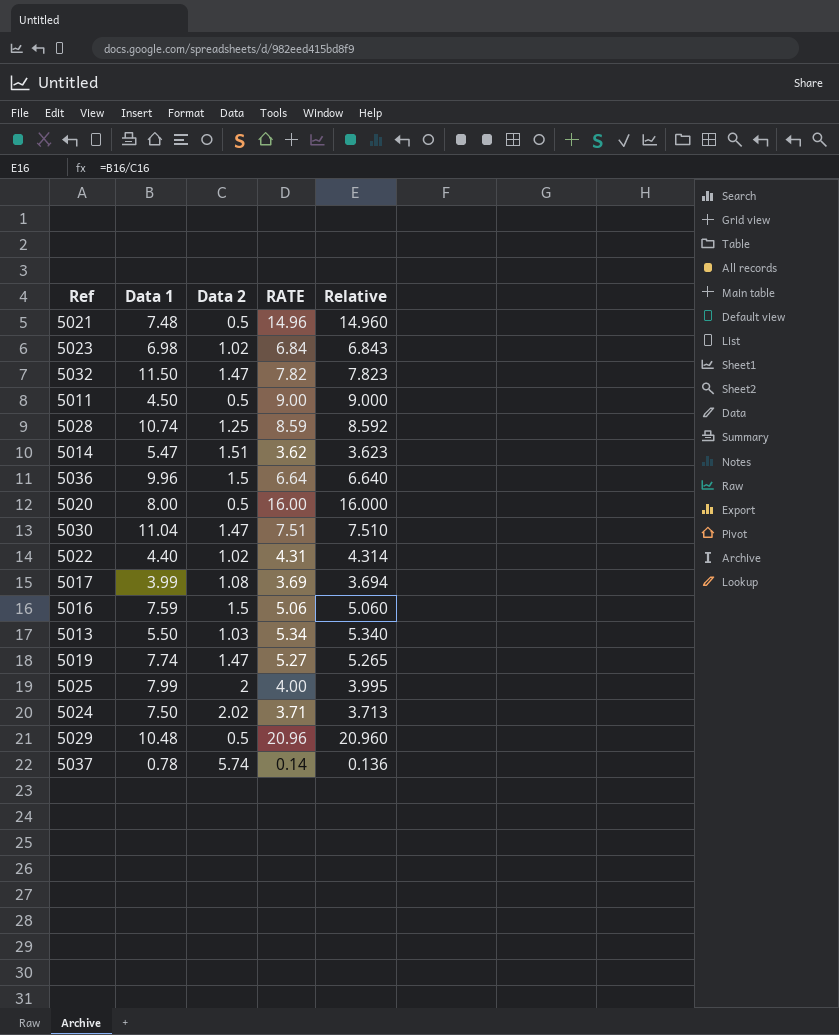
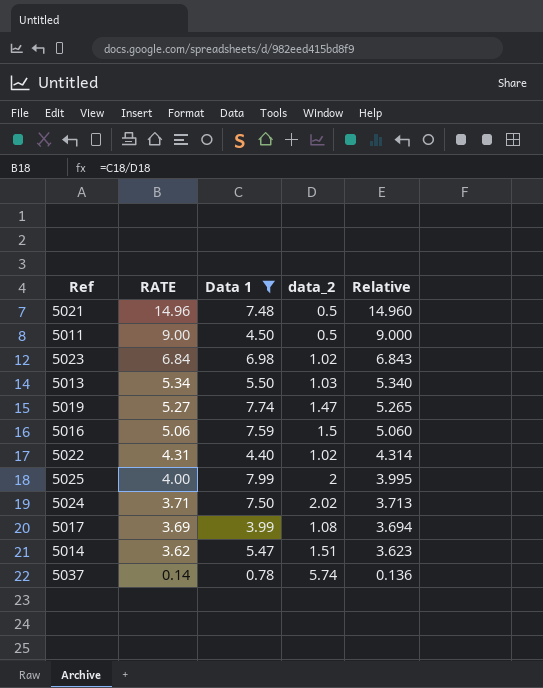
filter: none -> Data 1 <= 7.99
row order: none -> RATE descending
column RATE | position: 4 -> 2
column name: Data 2 -> data_2

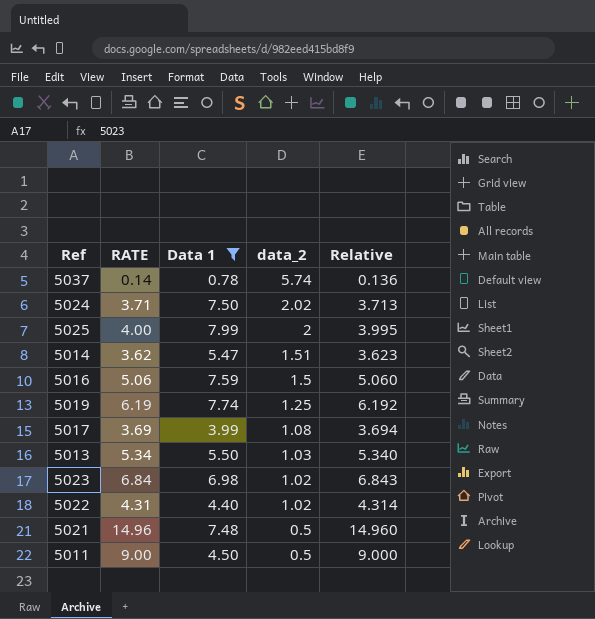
row order: RATE descending -> data_2 descending
5019 | RATE: 5.27 -> 6.19
5019 | data_2: 1.47 -> 1.25
5019 | Relative: 5.265 -> 6.192

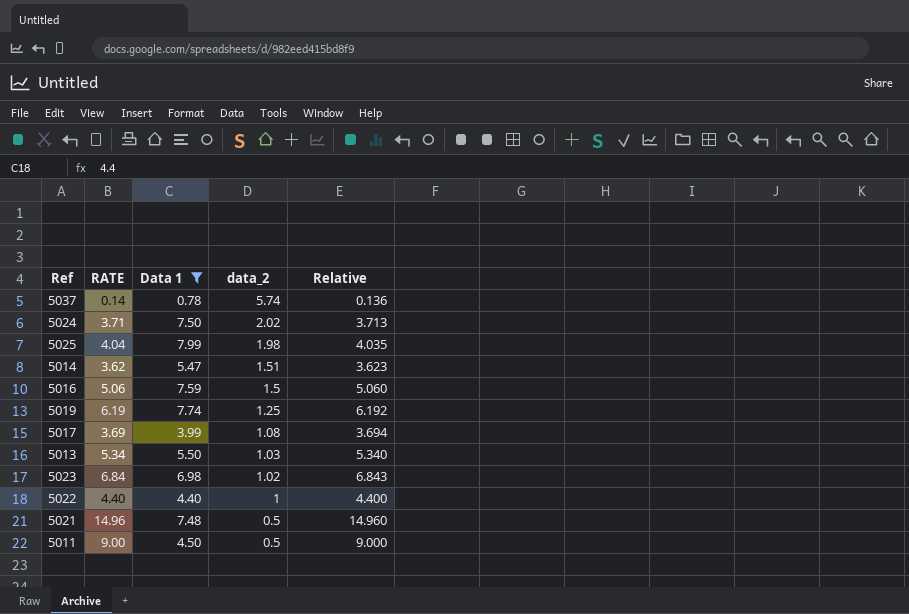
5025 | RATE: 4.00 -> 4.04
5025 | data_2: 2 -> 1.98
5025 | Relative: 3.995 -> 4.035
5022 | RATE: 4.31 -> 4.40
5022 | data_2: 1.02 -> 1
5022 | Relative: 4.314 -> 4.400

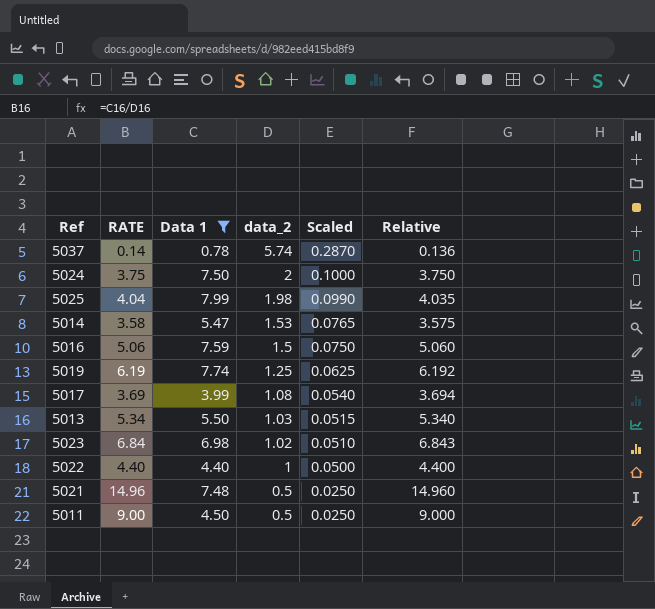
column Scaled | formula: none -> [data_2] * 0.05
5024 | RATE: 3.71 -> 3.75
5024 | data_2: 2.02 -> 2
5024 | Relative: 3.713 -> 3.750
5014 | RATE: 3.62 -> 3.58
5014 | data_2: 1.51 -> 1.53
5014 | Relative: 3.623 -> 3.575

